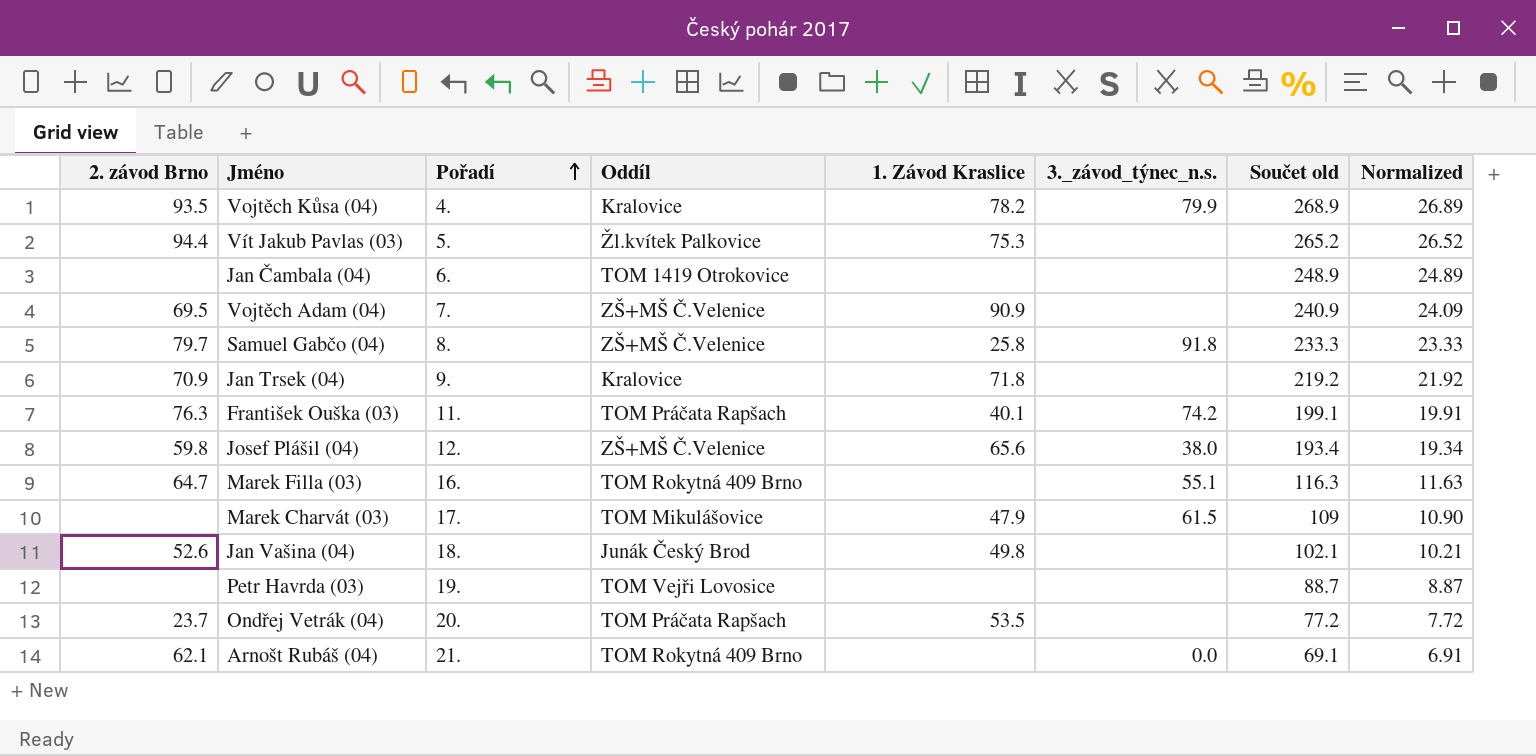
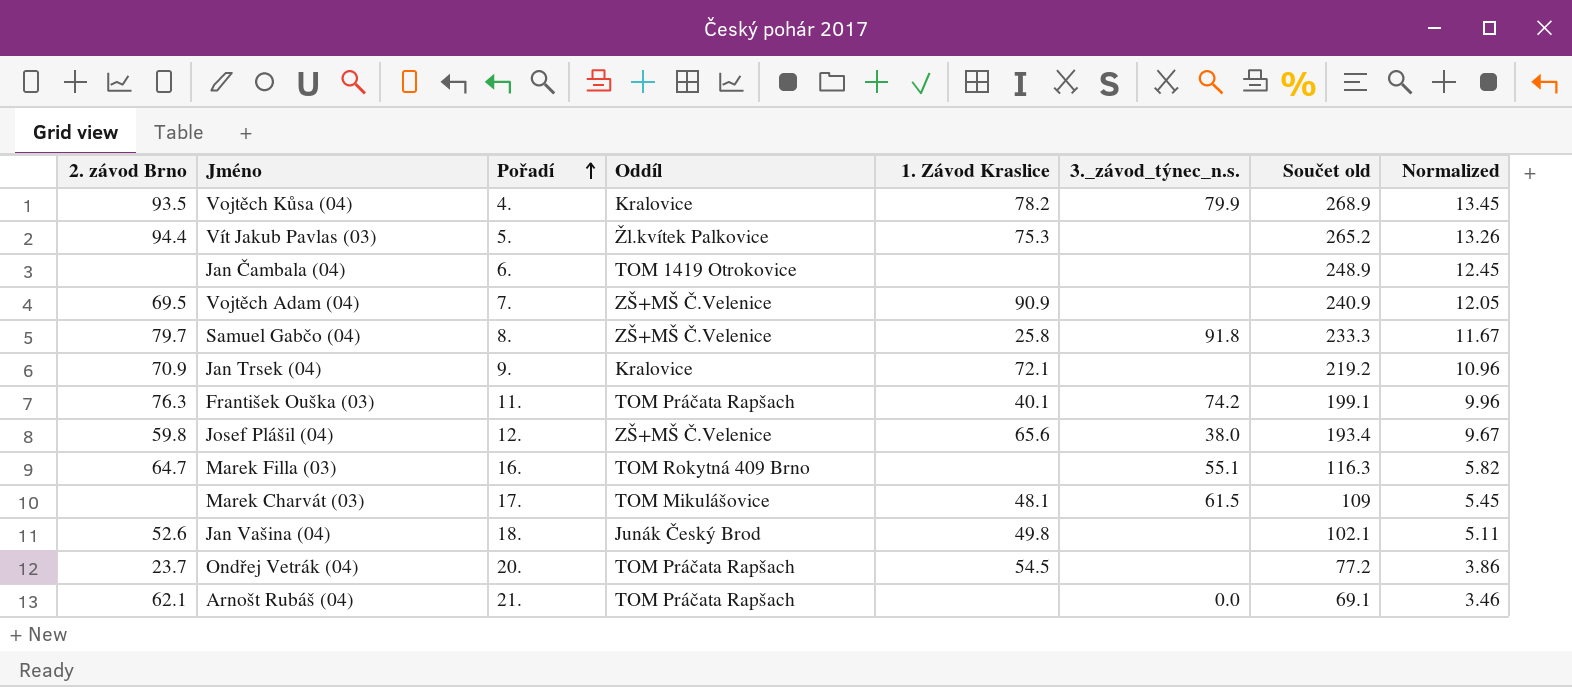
column Normalized | formula: [Součet old] * 0.1 -> [Součet old] * 0.05
row Petr Havrda (03): none | 19. | TOM Vejři Lovosice | none | none | 88.7 | 8.87 -> none
Jan Trsek (04) | 1. Závod Kraslice: 71.8 -> 72.1
Marek Charvát (03) | 1. Závod Kraslice: 47.9 -> 48.1
Ondřej Vetrák (04) | 1. Závod Kraslice: 53.5 -> 54.5
Arnošt Rubáš (04) | Oddíl: TOM Rokytná 409 Brno -> TOM Práčata Rapšach

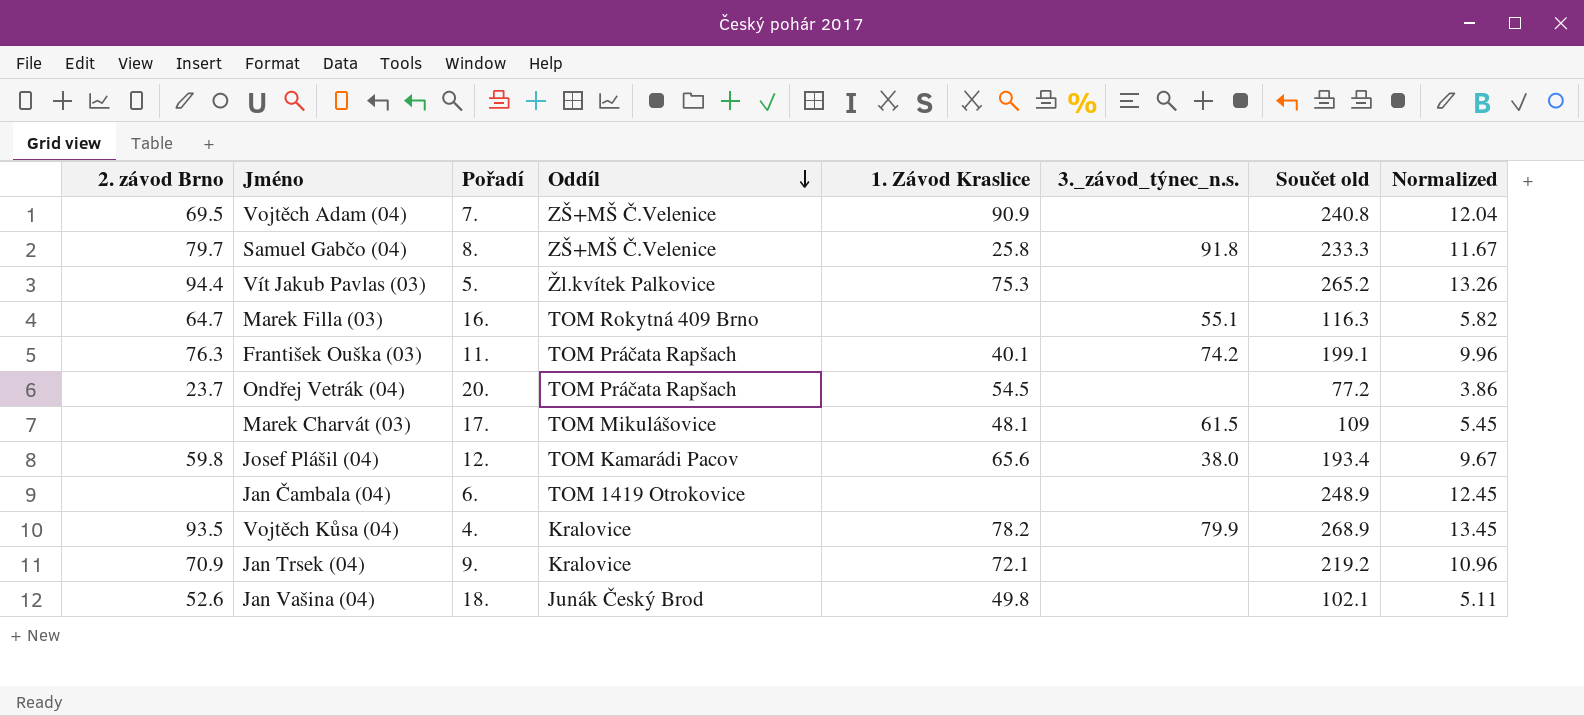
row order: Pořadí ascending -> Oddíl descending
row Arnošt Rubáš (04): 62.1 | 21. | TOM Práčata Rapšach | none | 0.0 | 69.1 | 3.46 -> none
Vojtěch Adam (04) | Součet old: 240.9 -> 240.8
Vojtěch Adam (04) | Normalized: 12.05 -> 12.04
Josef Plášil (04) | Oddíl: ZŠ+MŠ Č.Velenice -> TOM Kamarádi Pacov

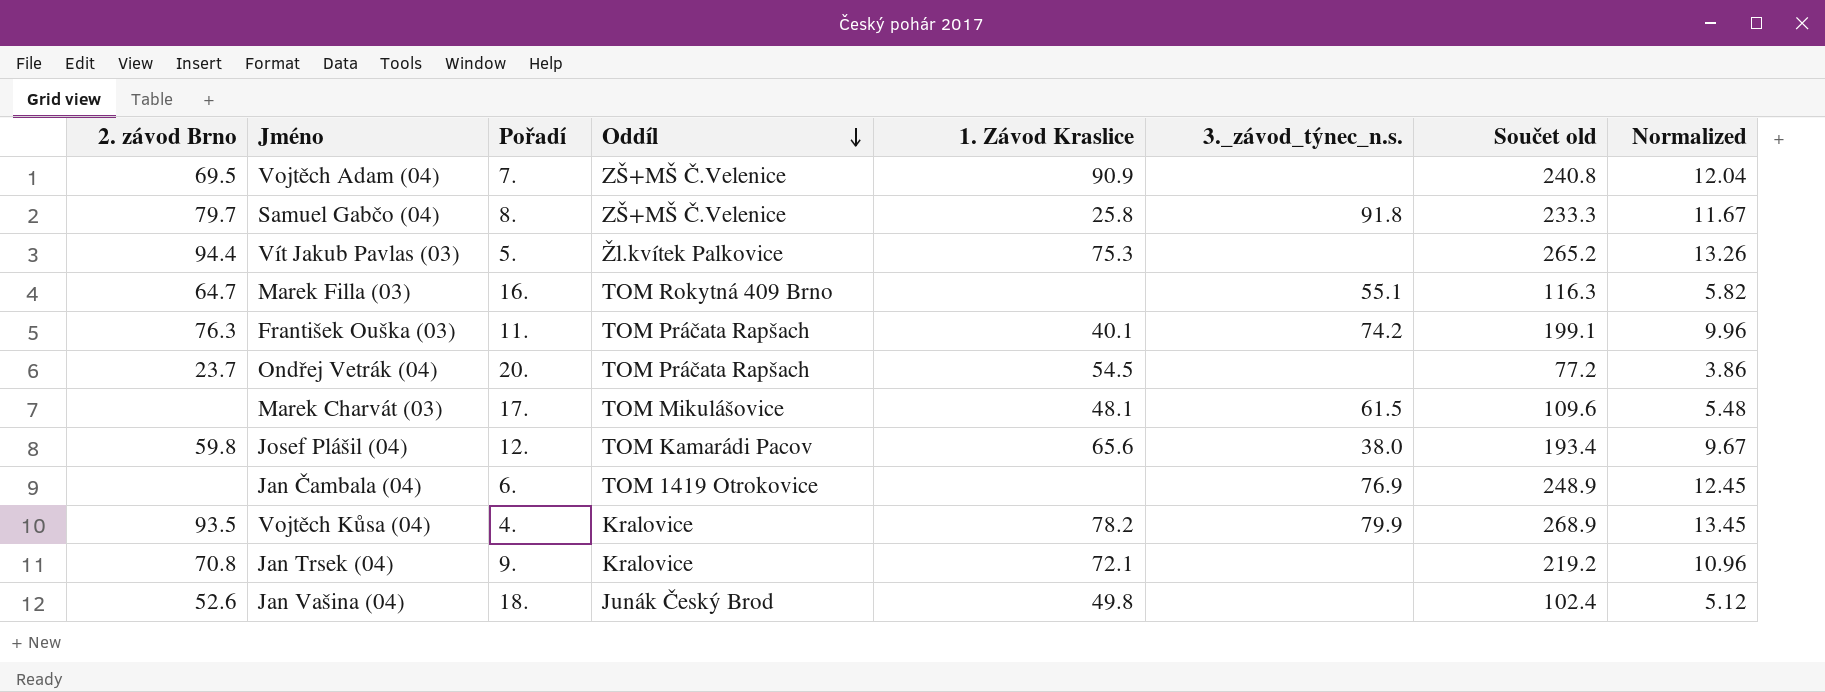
Marek Charvát (03) | Součet old: 109 -> 109.6
Marek Charvát (03) | Normalized: 5.45 -> 5.48
Jan Čambala (04) | 3._závod_týnec_n.s.: none -> 76.9
Jan Trsek (04) | 2. závod Brno: 70.9 -> 70.8
Jan Vašina (04) | Součet old: 102.1 -> 102.4
Jan Vašina (04) | Normalized: 5.11 -> 5.12

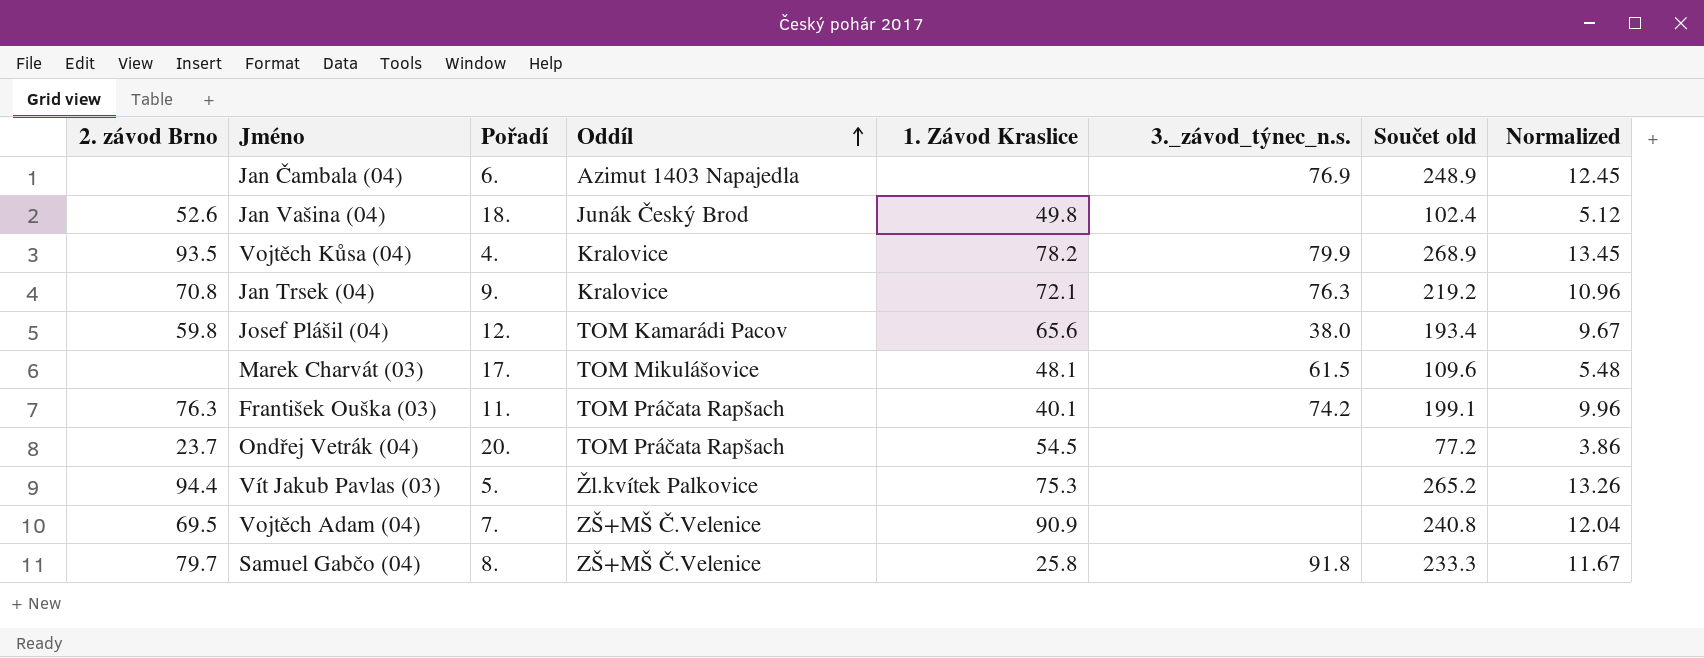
row order: Oddíl descending -> Oddíl ascending
row Marek Filla (03): 64.7 | 16. | TOM Rokytná 409 Brno | none | 55.1 | 116.3 | 5.82 -> none
Jan Čambala (04) | Oddíl: TOM 1419 Otrokovice -> Azimut 1403 Napajedla
Jan Trsek (04) | 3._závod_týnec_n.s.: none -> 76.3

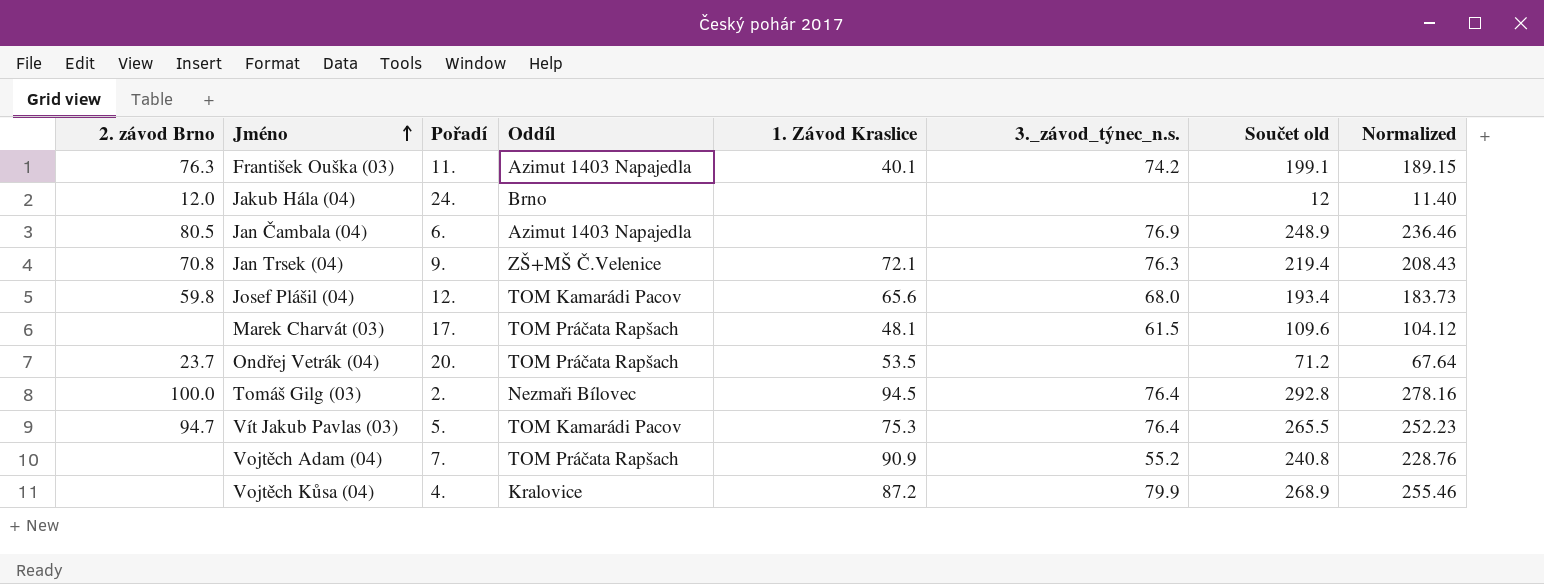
row order: Oddíl ascending -> Jméno ascending
column Normalized | formula: [Součet old] * 0.05 -> [Součet old] * 0.95
row Jan Vašina (04): 52.6 | 18. | Junák Český Brod | 49.8 | none | 102.4 | 5.12 -> none
row Samuel Gabčo (04): 79.7 | 8. | ZŠ+MŠ Č.Velenice | 25.8 | 91.8 | 233.3 | 11.67 -> none
František Ouška (03) | Oddíl: TOM Práčata Rapšach -> Azimut 1403 Napajedla
row Jakub Hála (04): none -> 12.0 | 24. | Brno | none | none | 12 | 11.40
Jan Čambala (04) | 2. závod Brno: none -> 80.5
Jan Trsek (04) | Oddíl: Kralovice -> ZŠ+MŠ Č.Velenice
Jan Trsek (04) | Součet old: 219.2 -> 219.4
Josef Plášil (04) | 3._závod_týnec_n.s.: 38.0 -> 68.0
Marek Charvát (03) | Oddíl: TOM Mikulášovice -> TOM Práčata Rapšach
Ondřej Vetrák (04) | 1. Závod Kraslice: 54.5 -> 53.5
Ondřej Vetrák (04) | Součet old: 77.2 -> 71.2
row Tomáš Gilg (03): none -> 100.0 | 2. | Nezmaři Bílovec | 94.5 | 76.4 | 292.8 | 278.16
Vít Jakub Pavlas (03) | 2. závod Brno: 94.4 -> 94.7
Vít Jakub Pavlas (03) | Oddíl: Žl.kvítek Palkovice -> TOM Kamarádi Pacov
Vít Jakub Pavlas (03) | 3._závod_týnec_n.s.: none -> 76.4
Vít Jakub Pavlas (03) | Součet old: 265.2 -> 265.5
Vojtěch Adam (04) | 2. závod Brno: 69.5 -> none
Vojtěch Adam (04) | Oddíl: ZŠ+MŠ Č.Velenice -> TOM Práčata Rapšach
Vojtěch Adam (04) | 3._závod_týnec_n.s.: none -> 55.2
Vojtěch Kůsa (04) | 2. závod Brno: 93.5 -> none
Vojtěch Kůsa (04) | 1. Závod Kraslice: 78.2 -> 87.2

